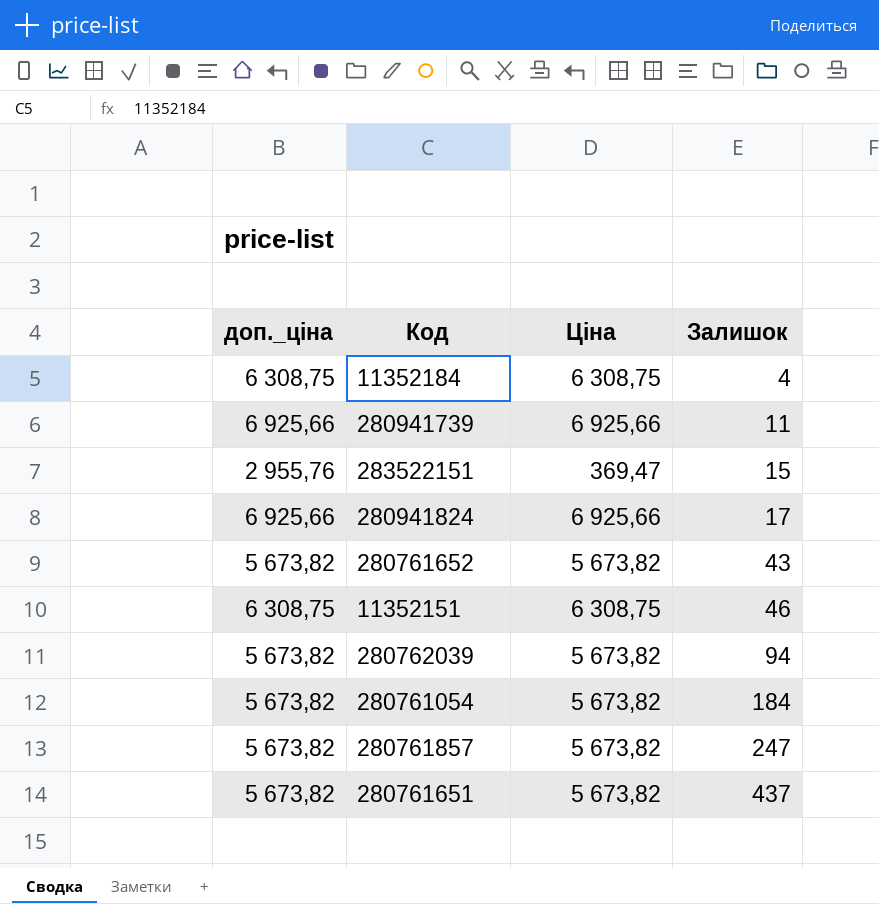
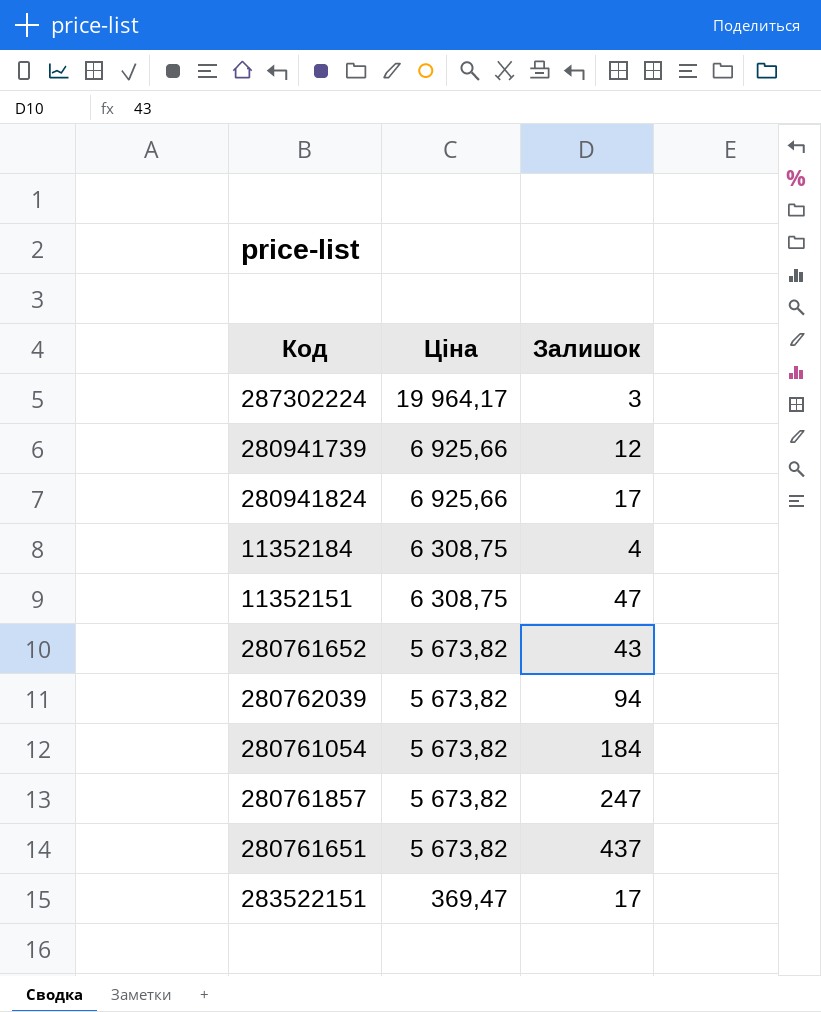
row order: Залишок ascending -> Ціна descending
column доп._ціна | position: 1 -> none
row 287302224: none -> 19 964,17 | 3
280941739 | Залишок: 11 -> 12
11352151 | Залишок: 46 -> 47
283522151 | Залишок: 15 -> 17

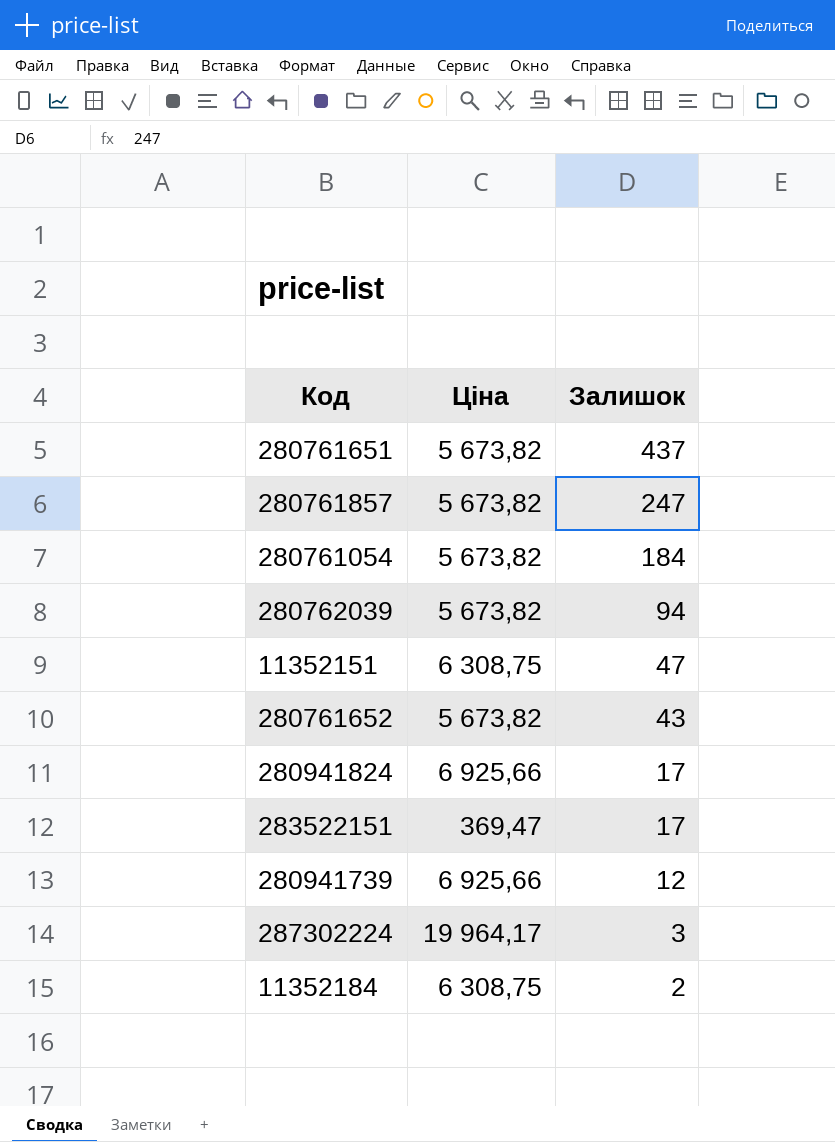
row order: Ціна descending -> Залишок descending
11352184 | Залишок: 4 -> 2

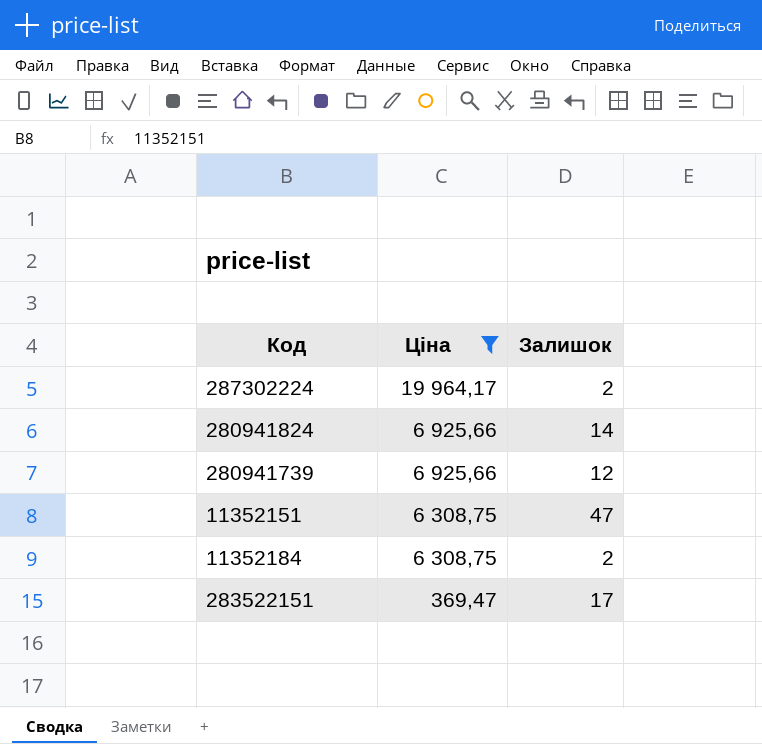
filter: none -> Ціна != 5 673,82
row order: Залишок descending -> Ціна descending
287302224 | Залишок: 3 -> 2
280941824 | Залишок: 17 -> 14

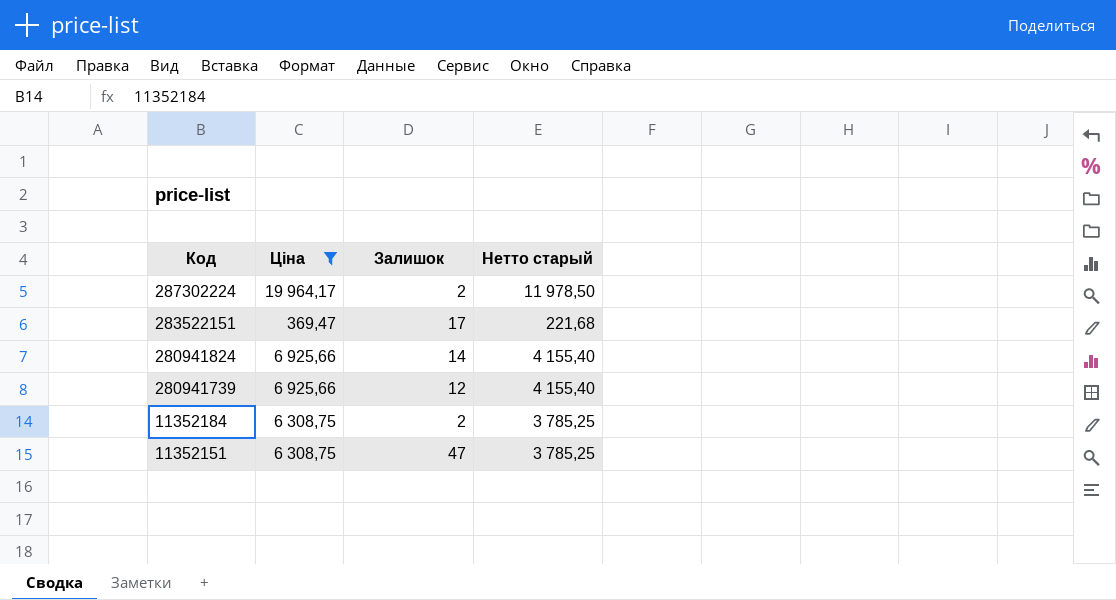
row order: Ціна descending -> Код descending
column Нетто старый | formula: none -> [Ціна] * 0,6

